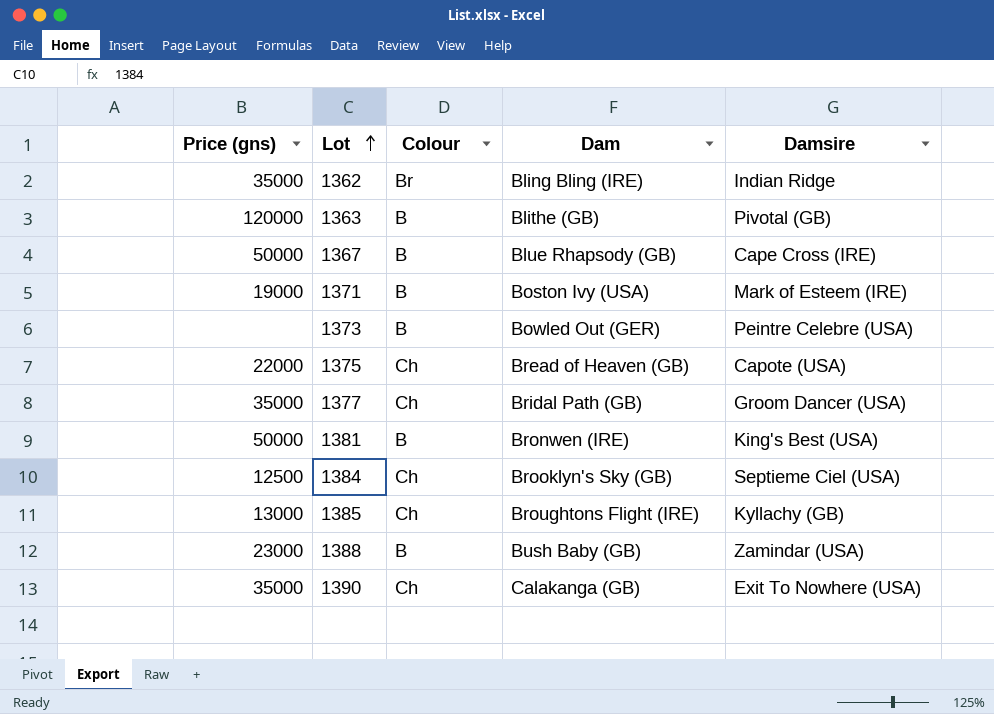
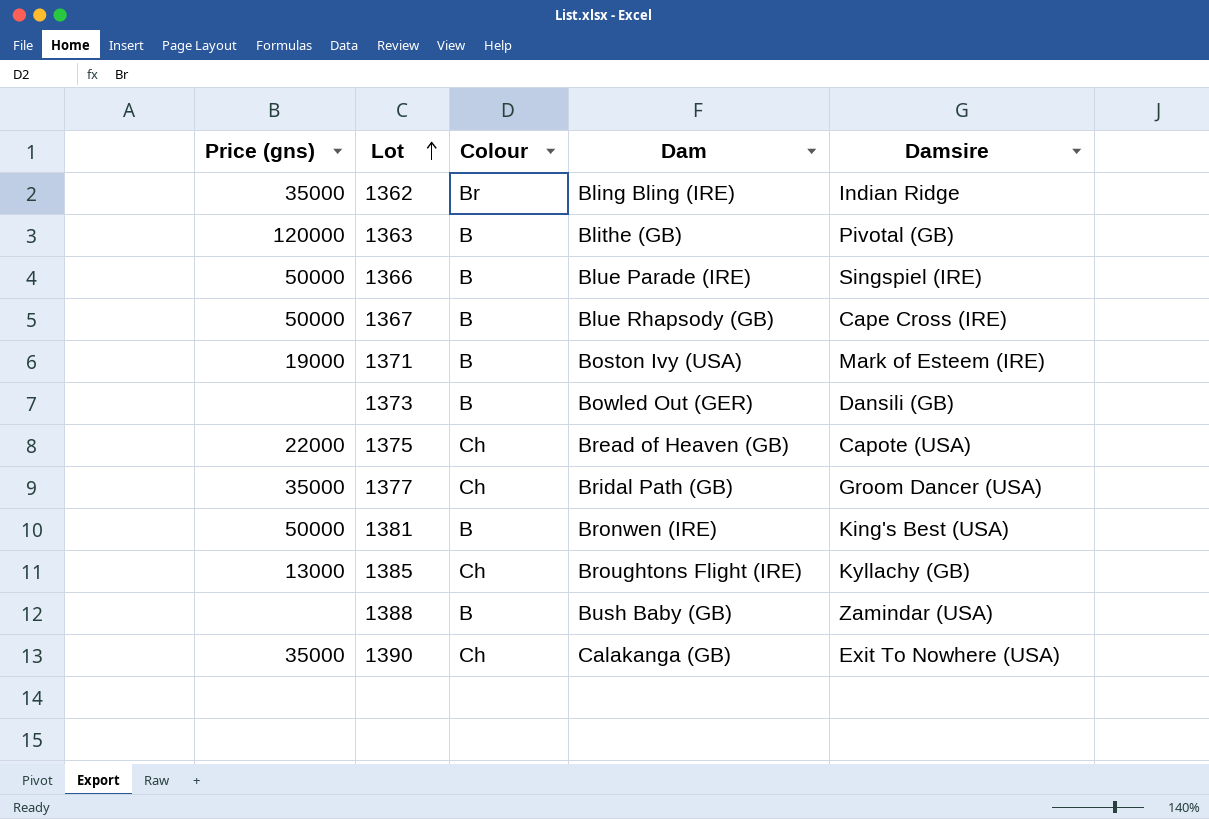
row 1384: 12500 | Ch | Brooklyn's Sky (GB) | Septieme Ciel (USA) -> none
row 1366: none -> 50000 | B | Blue Parade (IRE) | Singspiel (IRE)
1373 | Damsire: Peintre Celebre (USA) -> Dansili (GB)
1388 | Price (gns): 23000 -> none

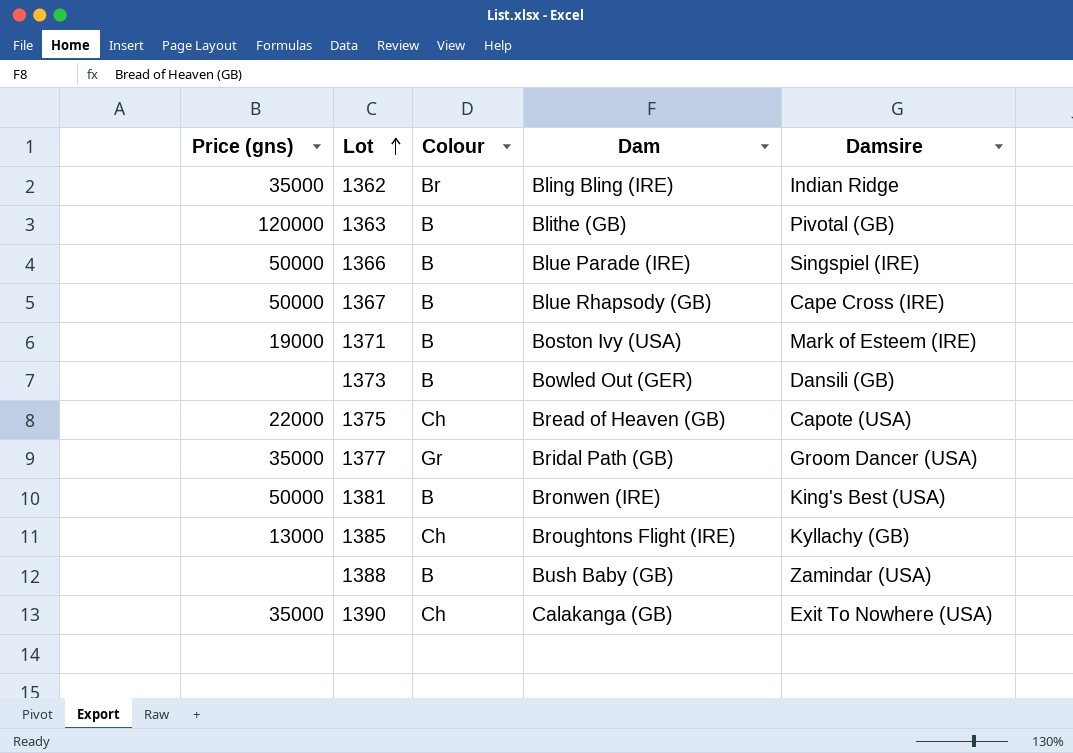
1377 | Colour: Ch -> Gr

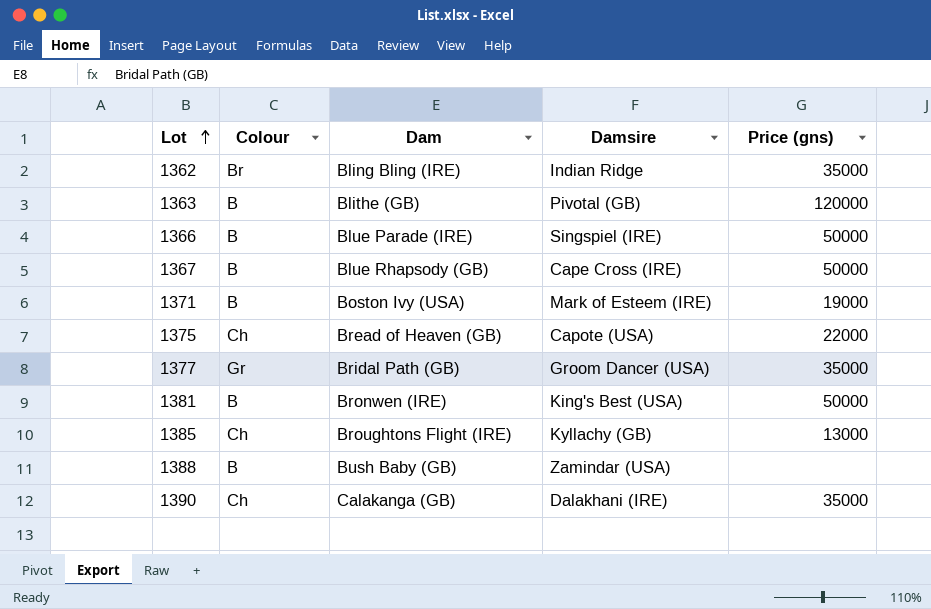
column Price (gns) | position: 1 -> 5
row 1373: none | B | Bowled Out (GER) | Dansili (GB) -> none
1390 | Damsire: Exit To Nowhere (USA) -> Dalakhani (IRE)

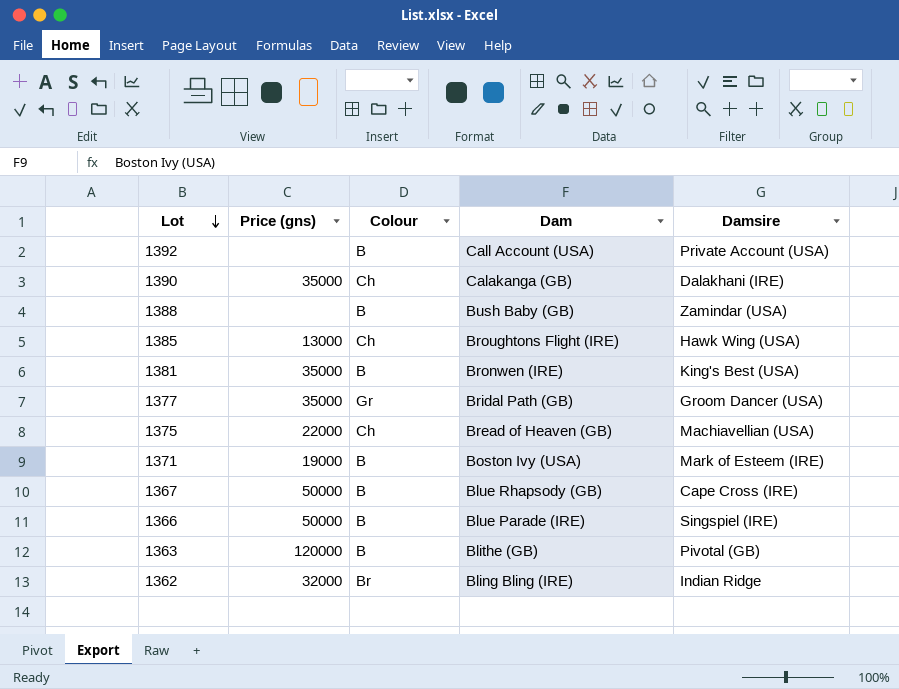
row order: Lot ascending -> Lot descending
column Price (gns) | position: 5 -> 2
row 1392: none -> none | B | Call Account (USA) | Private Account (USA)
1385 | Damsire: Kyllachy (GB) -> Hawk Wing (USA)
1381 | Price (gns): 50000 -> 35000
1375 | Damsire: Capote (USA) -> Machiavellian (USA)
1362 | Price (gns): 35000 -> 32000

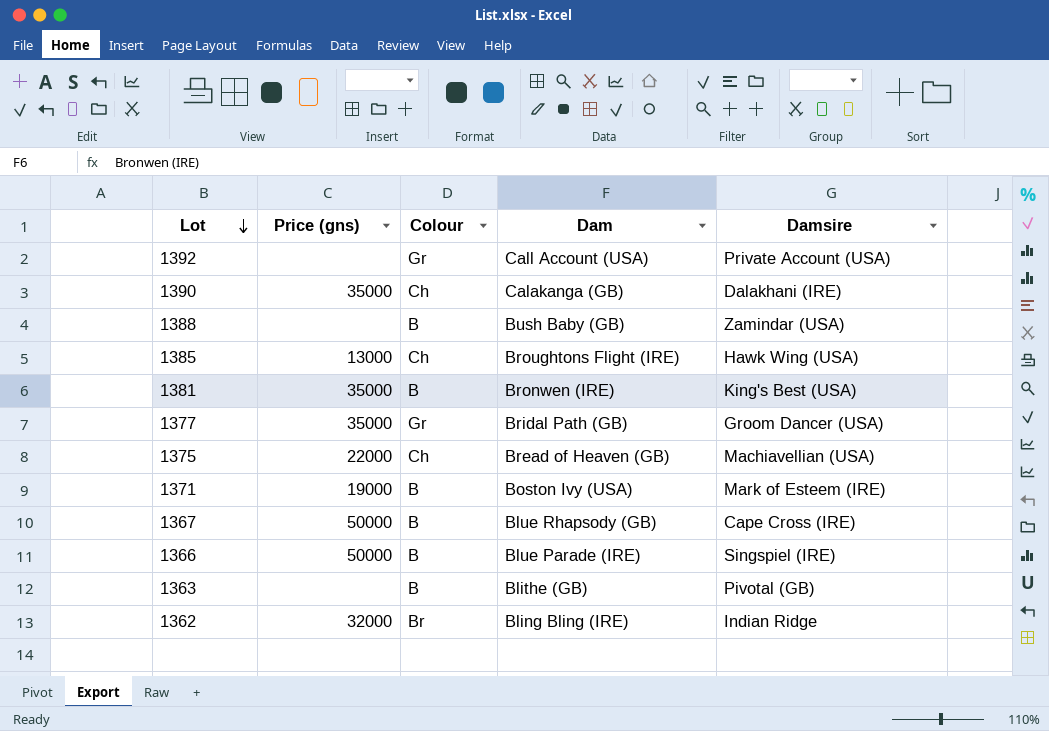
1392 | Colour: B -> Gr
1363 | Price (gns): 120000 -> none

